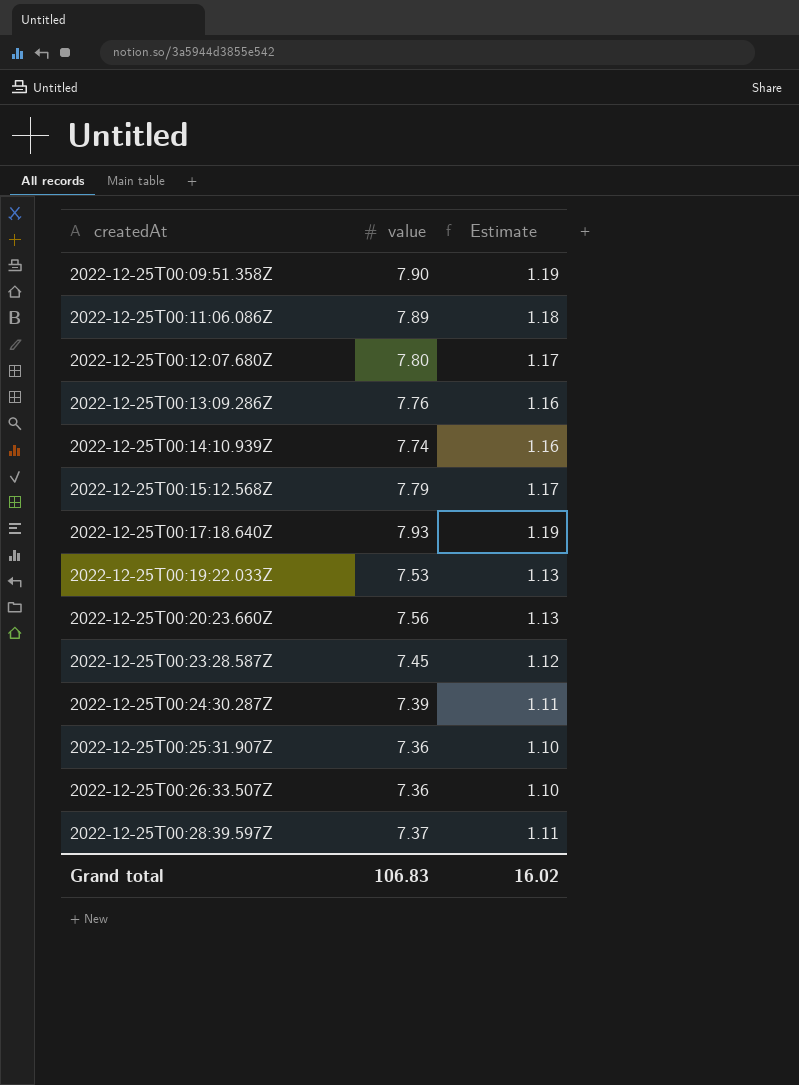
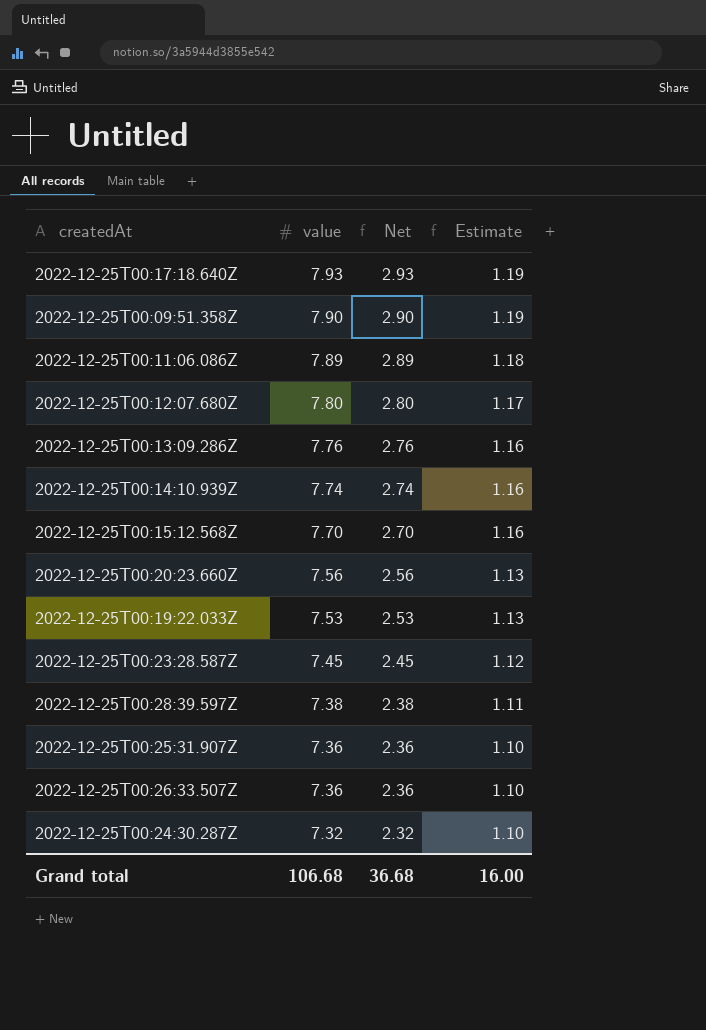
row order: createdAt ascending -> value descending
column Net | formula: none -> [value] - 5
2022-12-25T00:15:12.568Z | value: 7.79 -> 7.70
2022-12-25T00:15:12.568Z | Estimate: 1.17 -> 1.16
2022-12-25T00:28:39.597Z | value: 7.37 -> 7.38
2022-12-25T00:24:30.287Z | value: 7.39 -> 7.32
2022-12-25T00:24:30.287Z | Estimate: 1.11 -> 1.10
Grand total | value: 106.83 -> 106.68
Grand total | Estimate: 16.02 -> 16.00

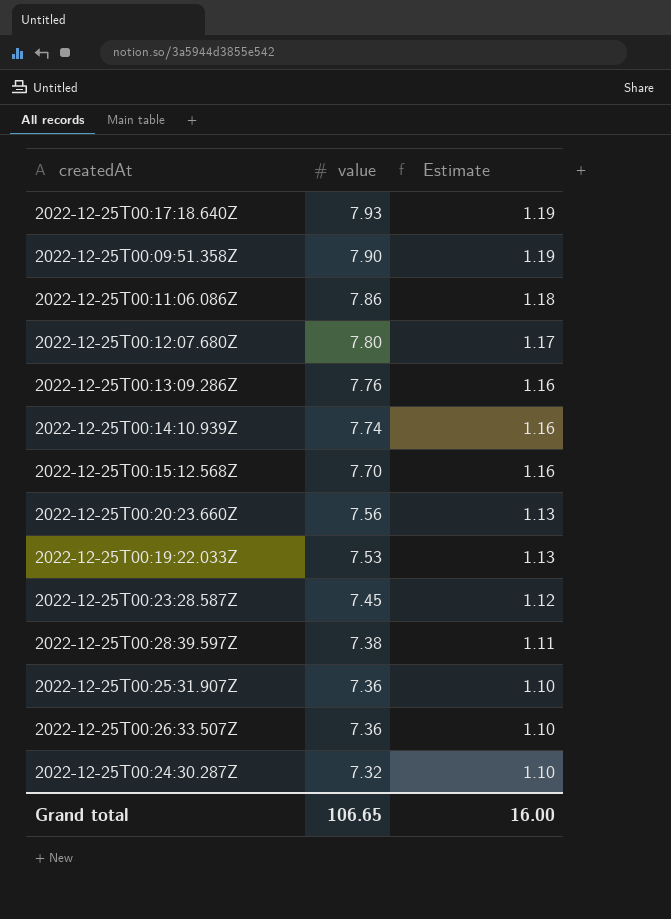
column Net | formula: [value] - 5 -> none
2022-12-25T00:11:06.086Z | value: 7.89 -> 7.86
Grand total | value: 106.68 -> 106.65

